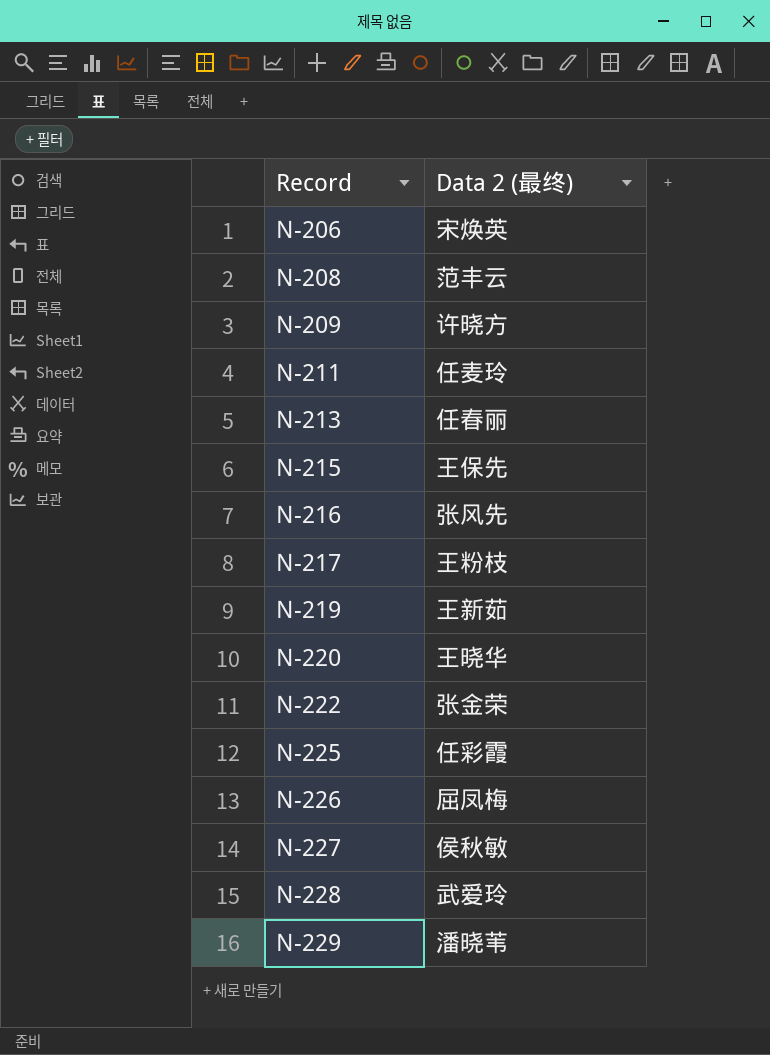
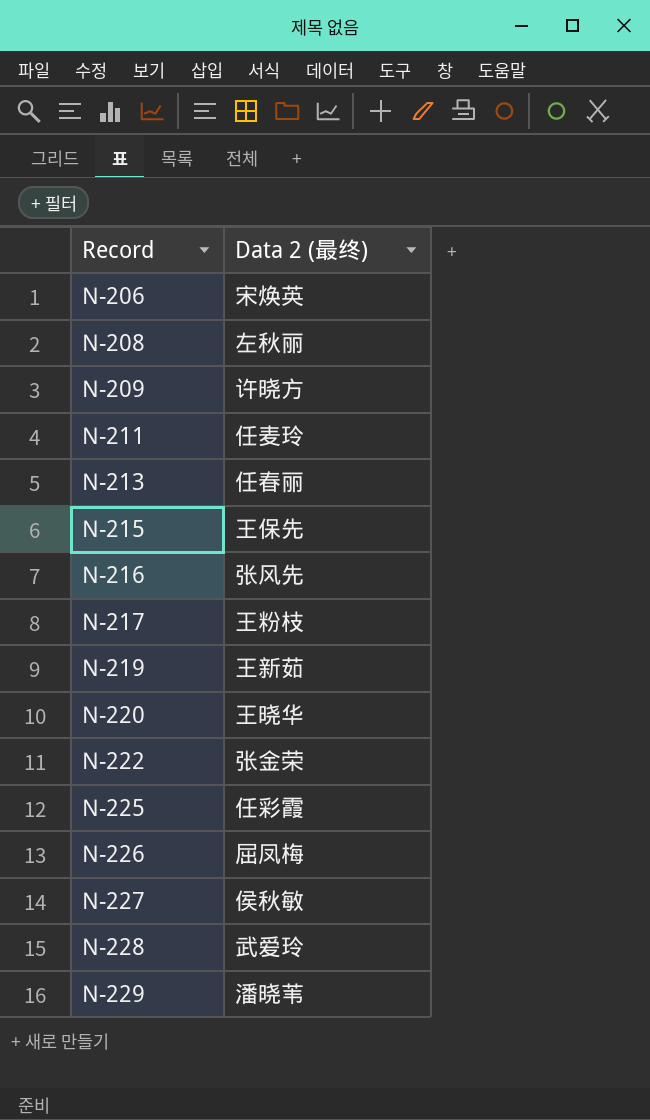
N-208 | Data 2 (最终): 范丰云 -> 左秋丽

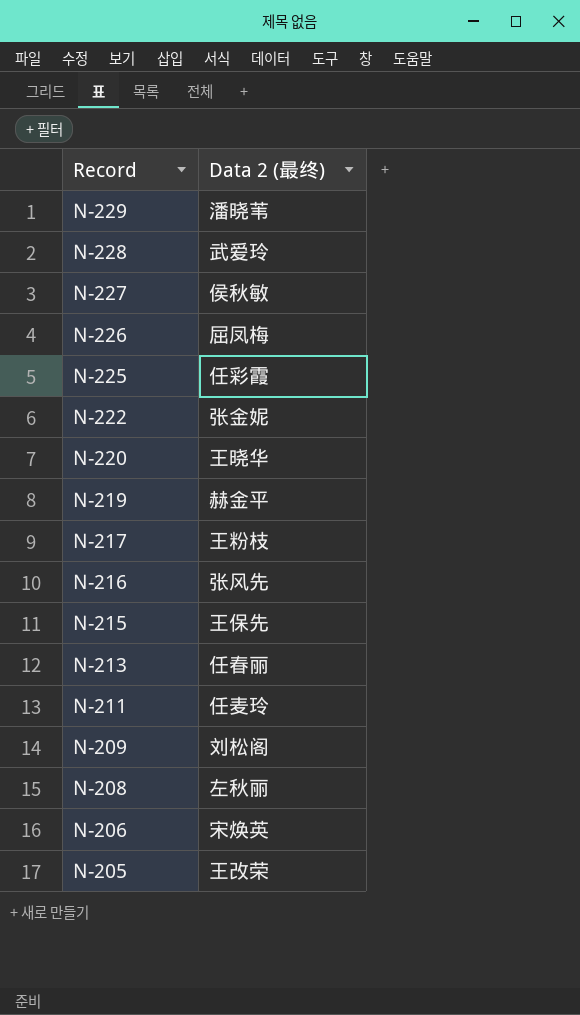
row order: Record ascending -> Record descending
N-222 | Data 2 (最终): 张金荣 -> 张金妮
N-219 | Data 2 (最终): 王新茹 -> 赫金平
N-209 | Data 2 (最终): 许晓方 -> 刘松阁
row N-205: none -> 王改荣

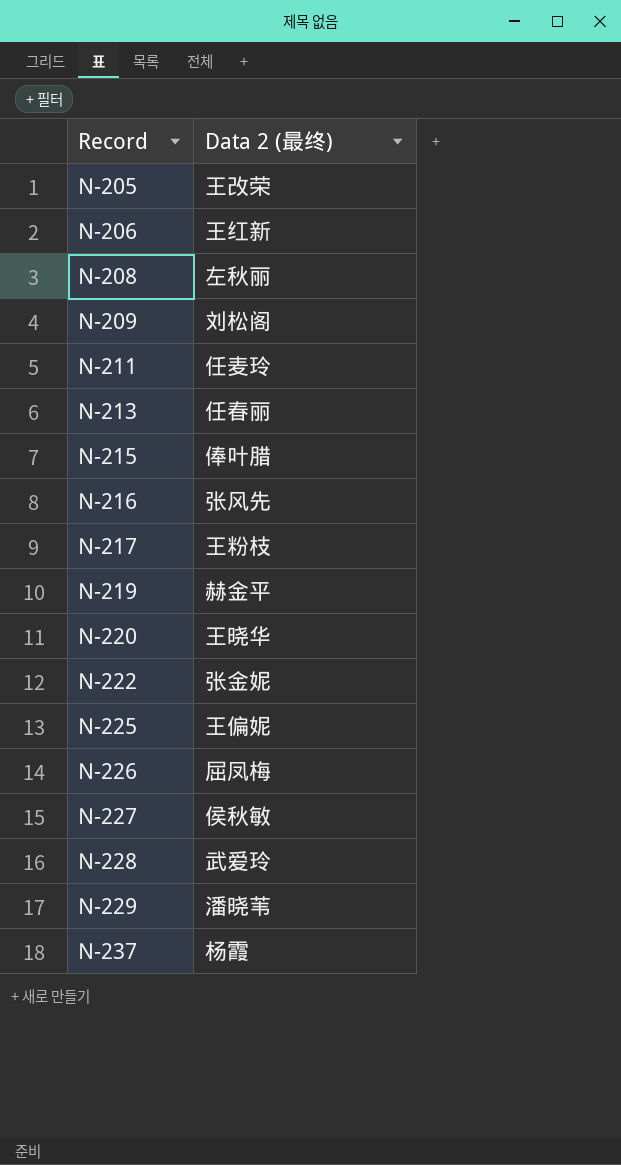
row order: Record descending -> Record ascending
N-206 | Data 2 (最终): 宋焕英 -> 王红新
N-215 | Data 2 (最终): 王保先 -> 俸叶腊
N-225 | Data 2 (最终): 任彩霞 -> 王偏妮
row N-237: none -> 杨霞

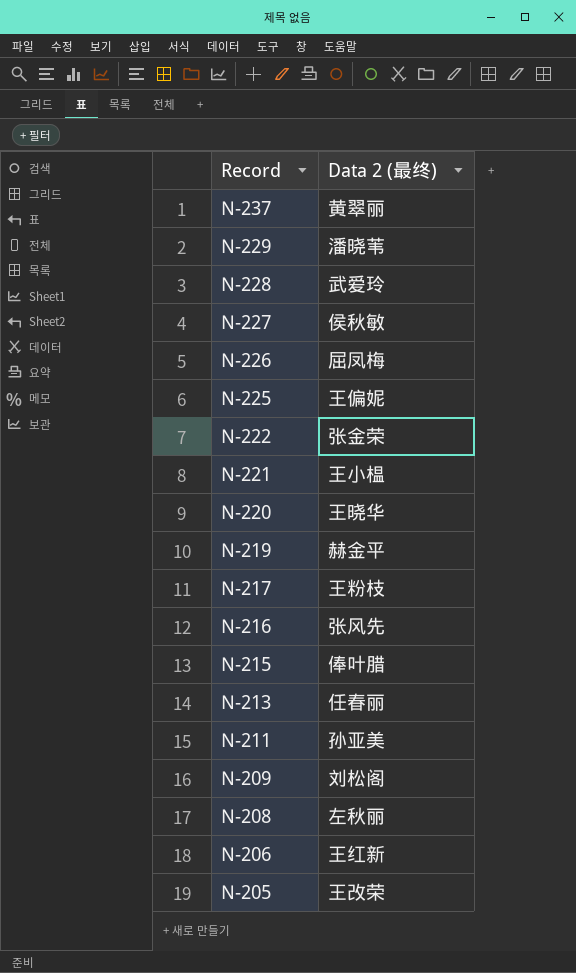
row order: Record ascending -> Record descending
N-237 | Data 2 (最终): 杨霞 -> 黄翠丽
N-222 | Data 2 (最终): 张金妮 -> 张金荣
row N-221: none -> 王小榅
N-211 | Data 2 (最终): 任麦玲 -> 孙亚美

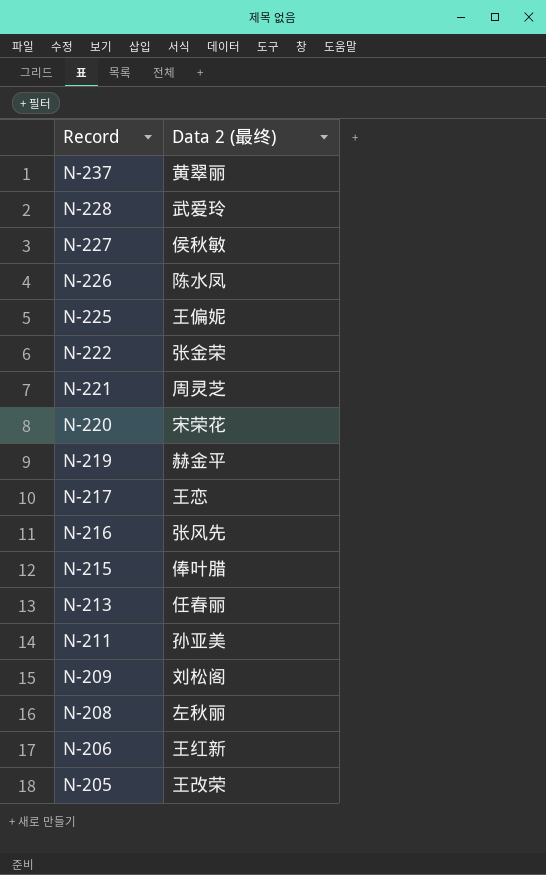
row N-229: 潘晓苇 -> none
N-226 | Data 2 (最终): 屈凤梅 -> 陈水凤
N-221 | Data 2 (最终): 王小榅 -> 周灵芝
N-220 | Data 2 (最终): 王晓华 -> 宋荣花
N-217 | Data 2 (最终): 王粉枝 -> 王恋

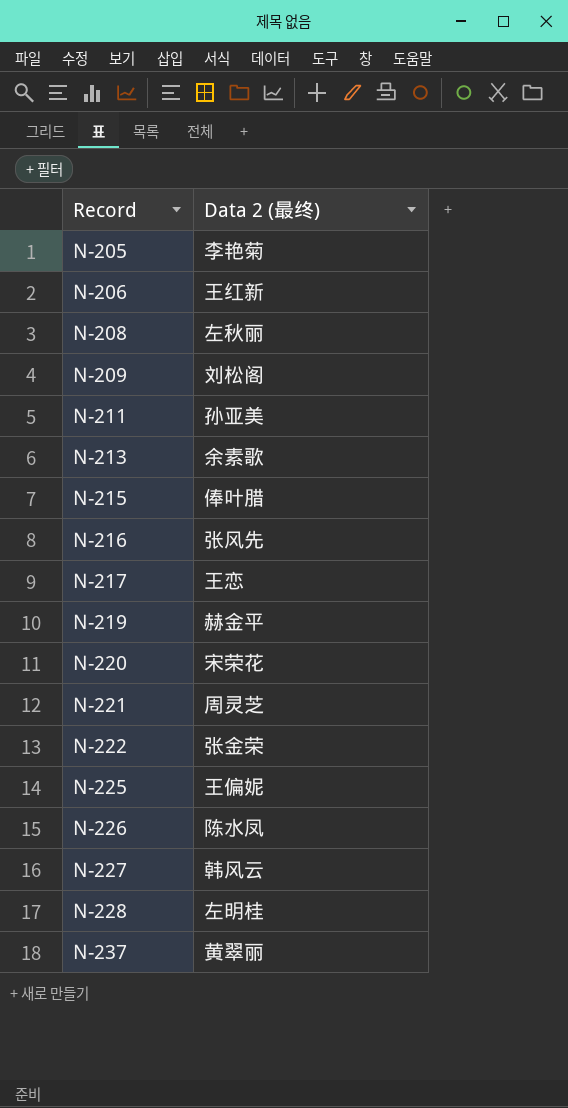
row order: Record descending -> Record ascending
N-205 | Data 2 (最终): 王改荣 -> 李艳菊
N-213 | Data 2 (最终): 任春丽 -> 余素歌
N-227 | Data 2 (最终): 侯秋敏 -> 韩风云
N-228 | Data 2 (最终): 武爱玲 -> 左明桂

